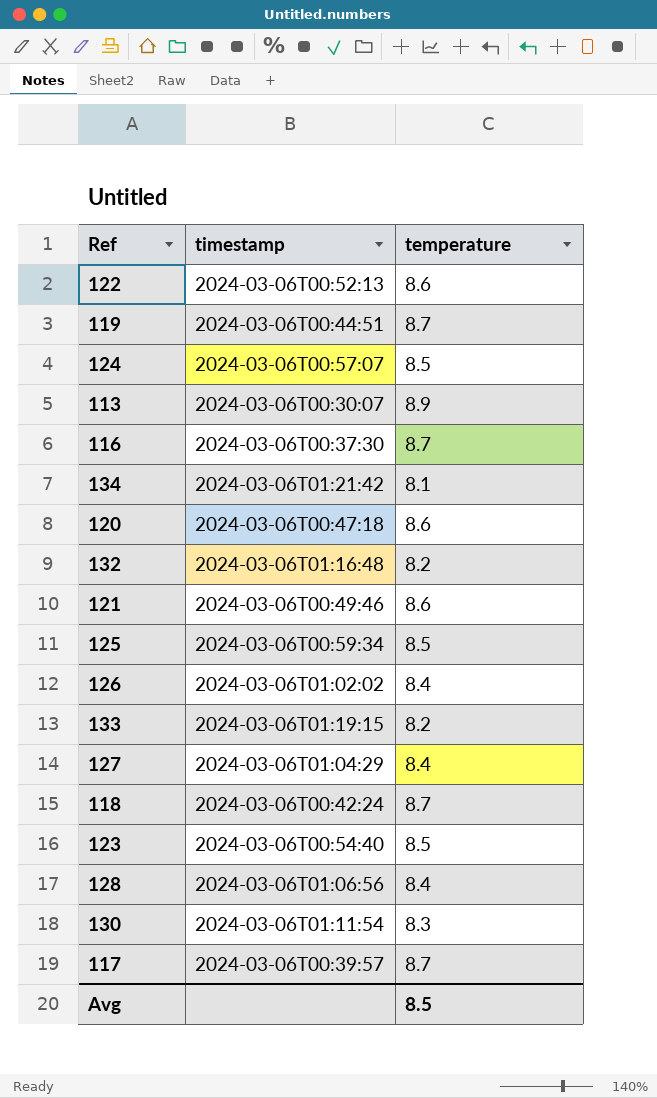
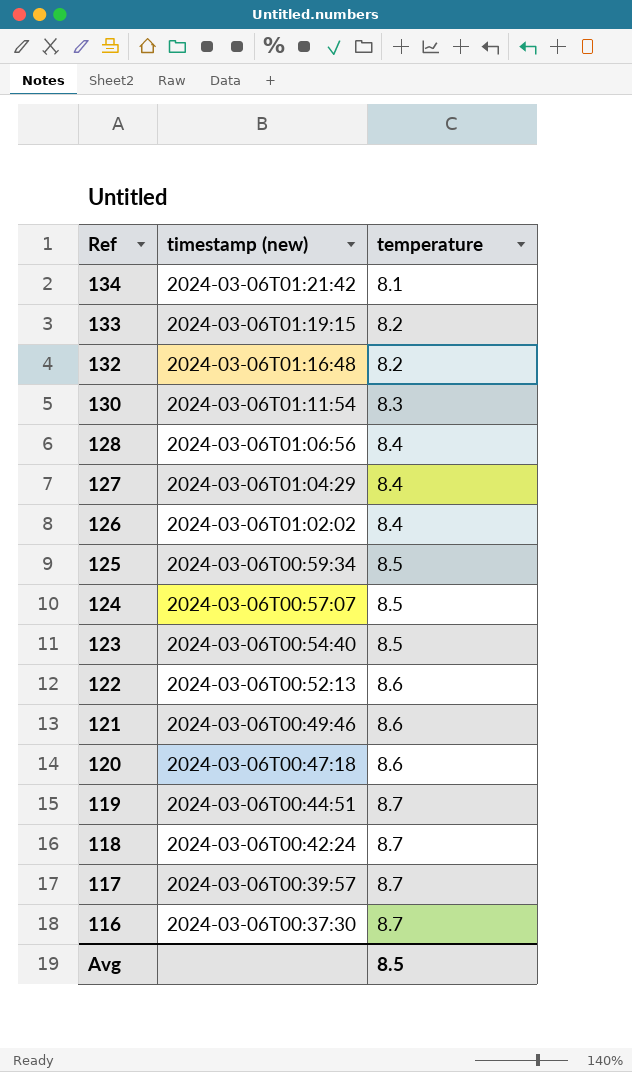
row order: none -> Ref descending
column name: timestamp -> timestamp (new)
row 113: 2024-03-06T00:30:07 | 8.9 -> none

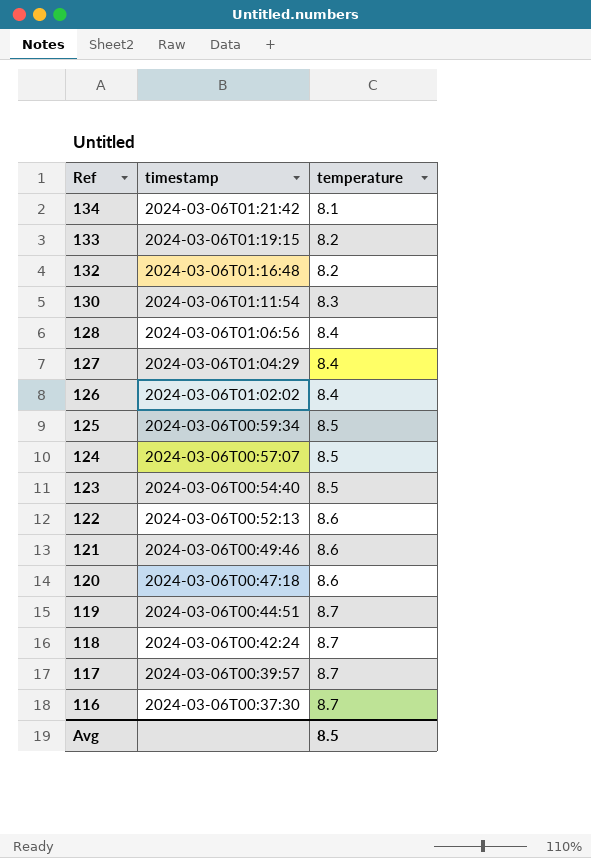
column name: timestamp (new) -> timestamp

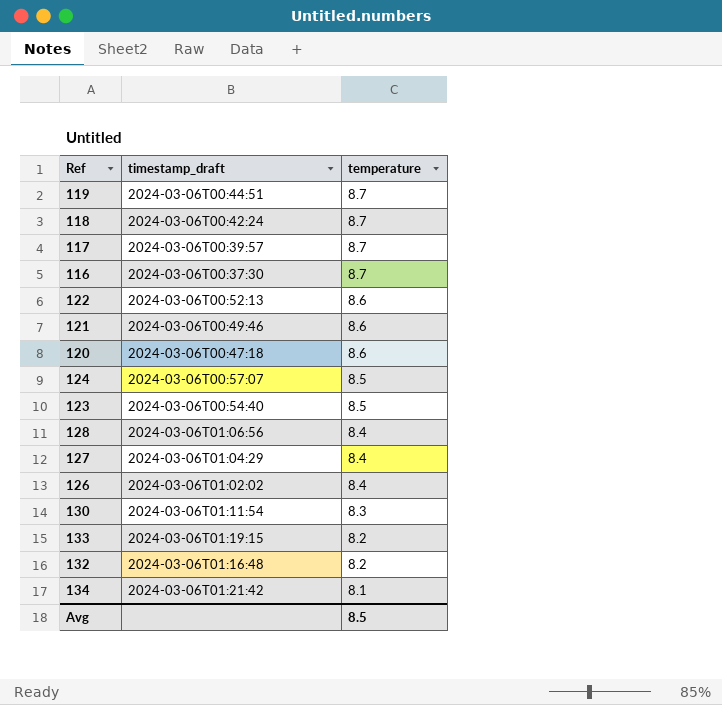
row order: Ref descending -> temperature descending
column name: timestamp -> timestamp_draft
row 125: 2024-03-06T00:59:34 | 8.5 -> none

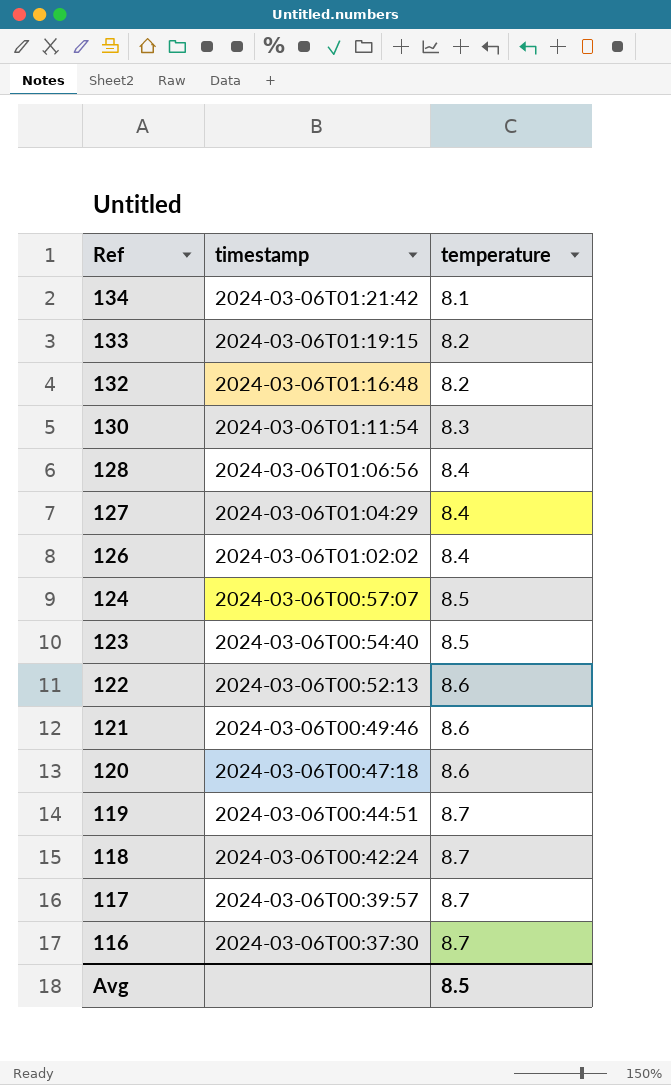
row order: temperature descending -> Ref descending
column name: timestamp_draft -> timestamp

